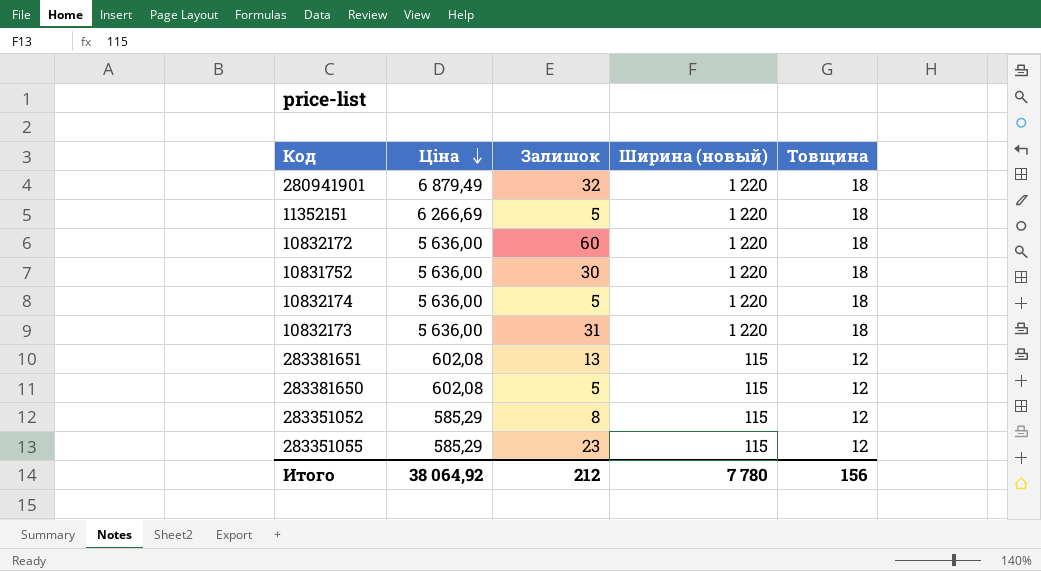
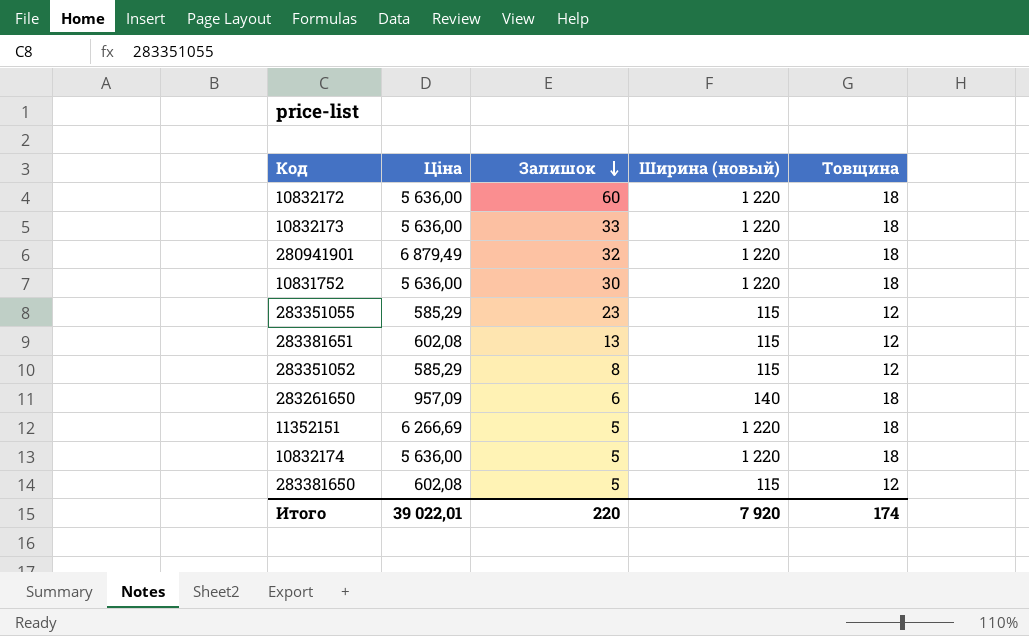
row order: Ціна descending -> Залишок descending
10832173 | Залишок: 31 -> 33
row 283261650: none -> 957,09 | 6 | 140 | 18
Итого | Ціна: 38 064,92 -> 39 022,01
Итого | Залишок: 212 -> 220
Итого | Ширина (новый): 7 780 -> 7 920
Итого | Товщина: 156 -> 174

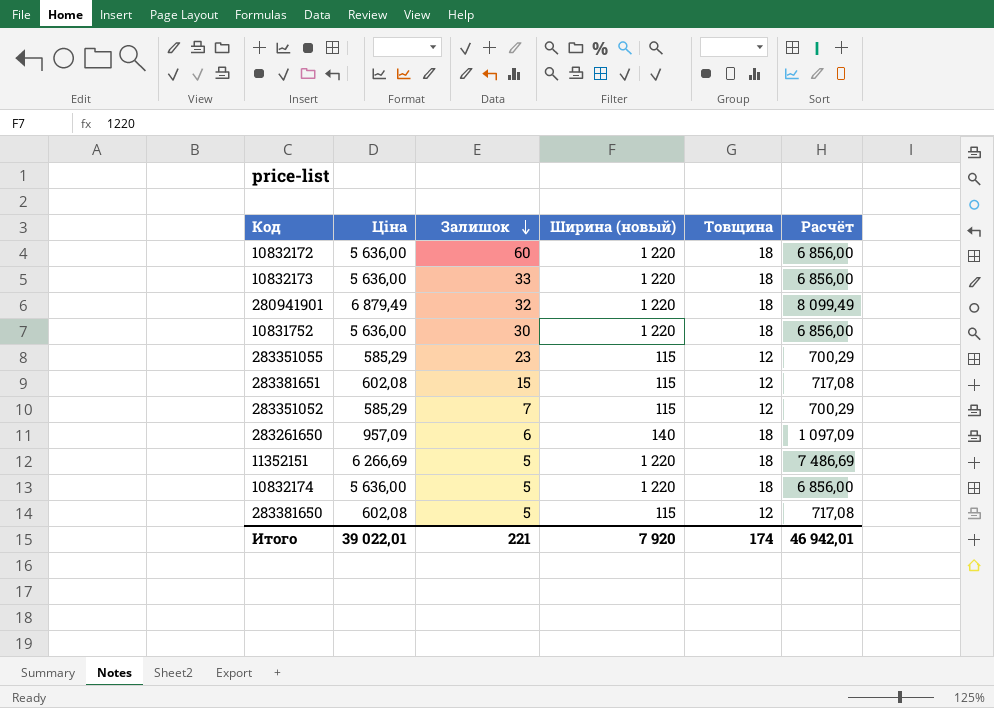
column Расчёт | formula: none -> [Ціна] + [Ширина (новый)]
283381651 | Залишок: 13 -> 15
283351052 | Залишок: 8 -> 7
Итого | Залишок: 220 -> 221

